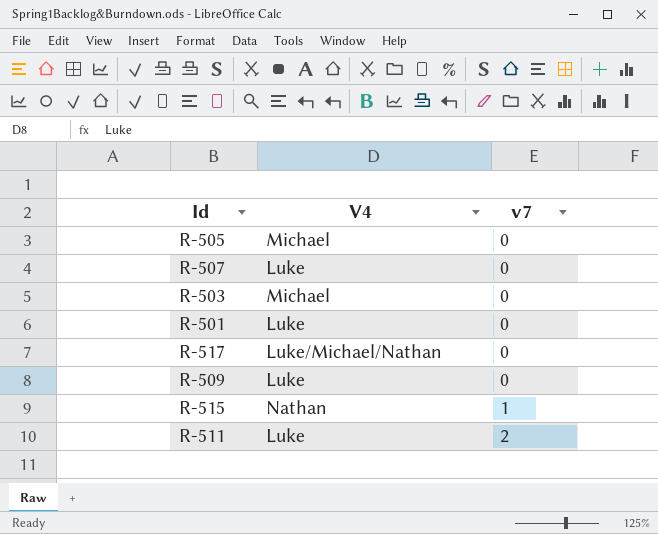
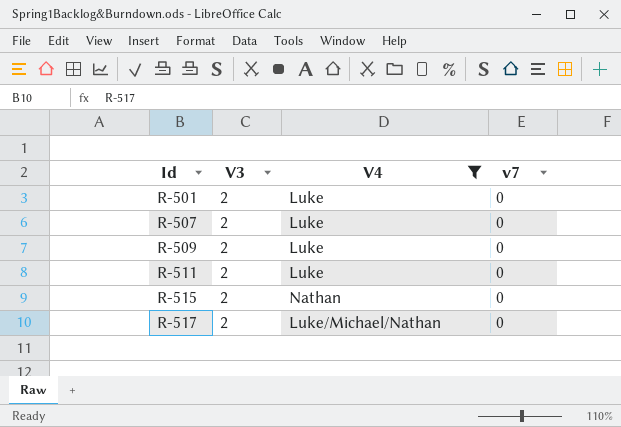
filter: none -> V4 != Michael
row order: v7 ascending -> Id ascending
column V3 | position: none -> 2
R-511 | v7: 2 -> 0
R-515 | v7: 1 -> 0

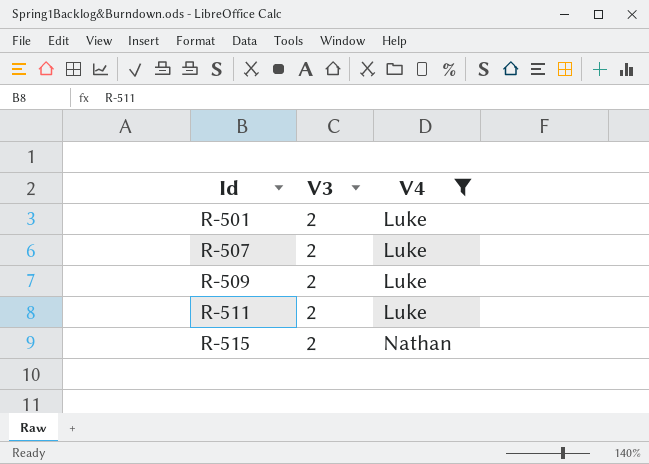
column v7 | position: 4 -> none
row R-517: 2 | Luke/Michael/Nathan | 0 -> none

